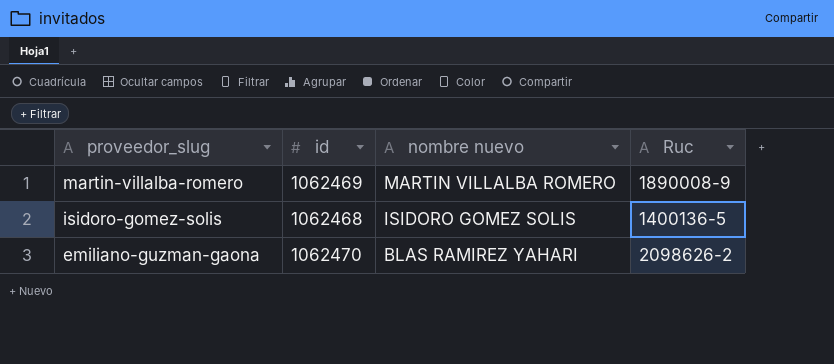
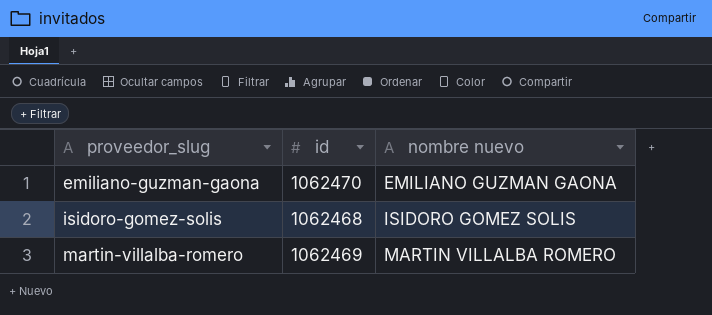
row order: proveedor_slug descending -> proveedor_slug ascending
column Ruc | position: 4 -> none
emiliano-guzman-gaona | nombre nuevo: BLAS RAMIREZ YAHARI -> EMILIANO GUZMAN GAONA

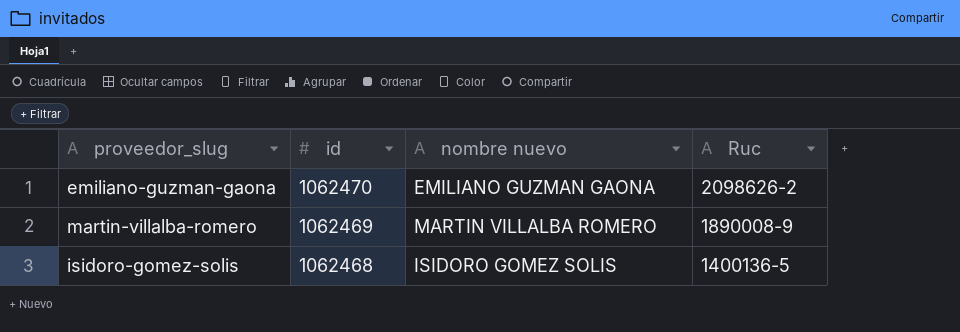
row order: proveedor_slug ascending -> id descending
column Ruc | position: none -> 4

